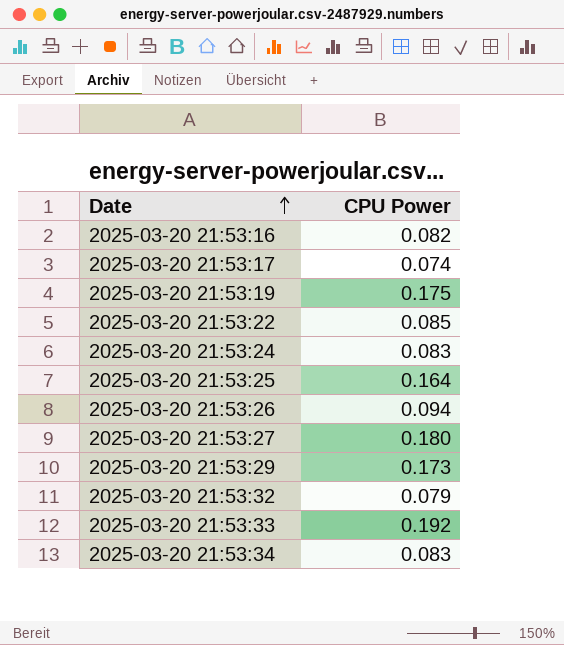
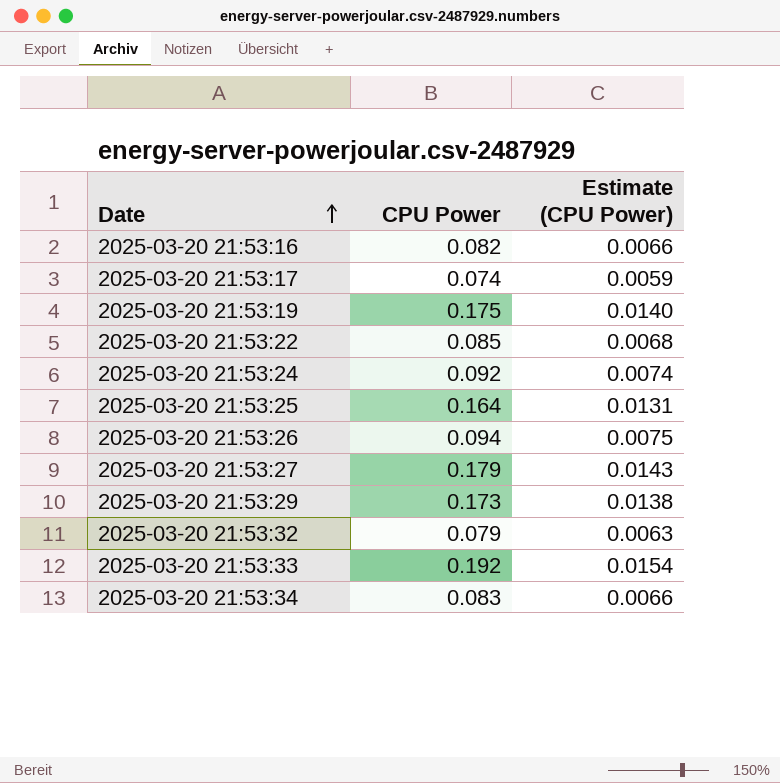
column Estimate (CPU Power) | formula: none -> [CPU Power] * 0.08
2025-03-20 21:53:24 | CPU Power: 0.083 -> 0.092
2025-03-20 21:53:27 | CPU Power: 0.180 -> 0.179

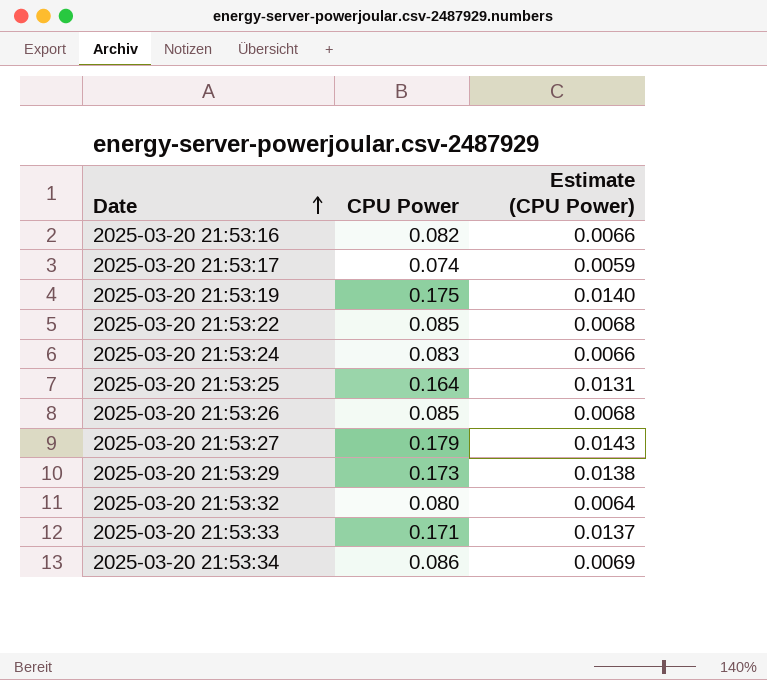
2025-03-20 21:53:24 | CPU Power: 0.092 -> 0.083
2025-03-20 21:53:24 | Estimate (CPU Power): 0.0074 -> 0.0066
2025-03-20 21:53:26 | CPU Power: 0.094 -> 0.085
2025-03-20 21:53:26 | Estimate (CPU Power): 0.0075 -> 0.0068
2025-03-20 21:53:32 | CPU Power: 0.079 -> 0.080
2025-03-20 21:53:32 | Estimate (CPU Power): 0.0063 -> 0.0064
2025-03-20 21:53:33 | CPU Power: 0.192 -> 0.171
2025-03-20 21:53:33 | Estimate (CPU Power): 0.0154 -> 0.0137
2025-03-20 21:53:34 | CPU Power: 0.083 -> 0.086
2025-03-20 21:53:34 | Estimate (CPU Power): 0.0066 -> 0.0069

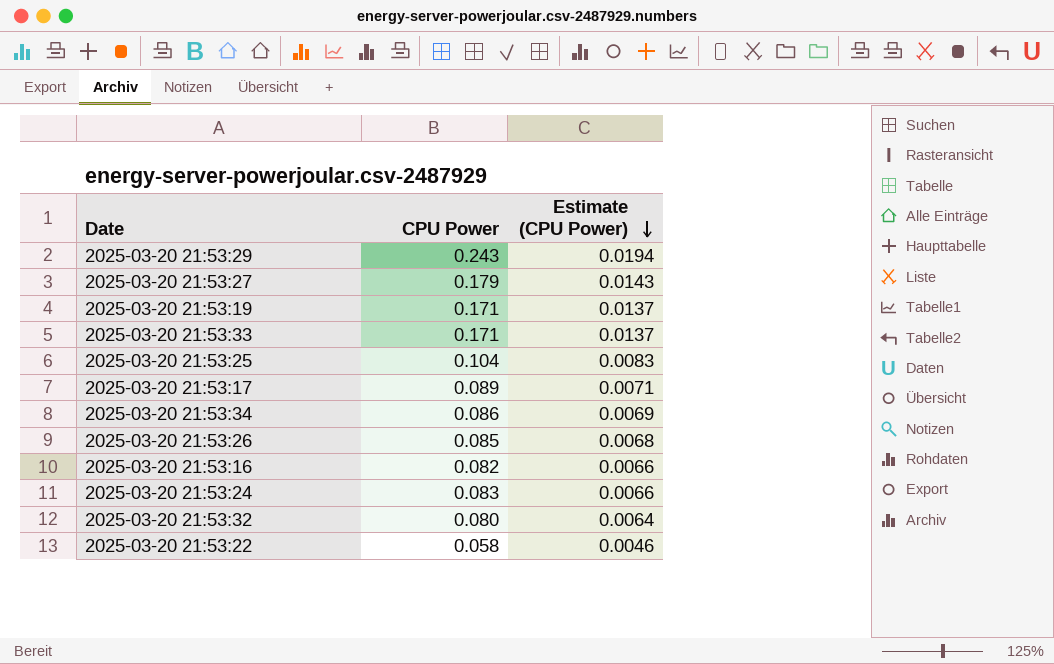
row order: Date ascending -> Estimate (CPU Power) descending
2025-03-20 21:53:29 | CPU Power: 0.173 -> 0.243
2025-03-20 21:53:29 | Estimate (CPU Power): 0.0138 -> 0.0194
2025-03-20 21:53:19 | CPU Power: 0.175 -> 0.171
2025-03-20 21:53:19 | Estimate (CPU Power): 0.0140 -> 0.0137
2025-03-20 21:53:25 | CPU Power: 0.164 -> 0.104
2025-03-20 21:53:25 | Estimate (CPU Power): 0.0131 -> 0.0083
2025-03-20 21:53:17 | CPU Power: 0.074 -> 0.089
2025-03-20 21:53:17 | Estimate (CPU Power): 0.0059 -> 0.0071
2025-03-20 21:53:22 | CPU Power: 0.085 -> 0.058
2025-03-20 21:53:22 | Estimate (CPU Power): 0.0068 -> 0.0046

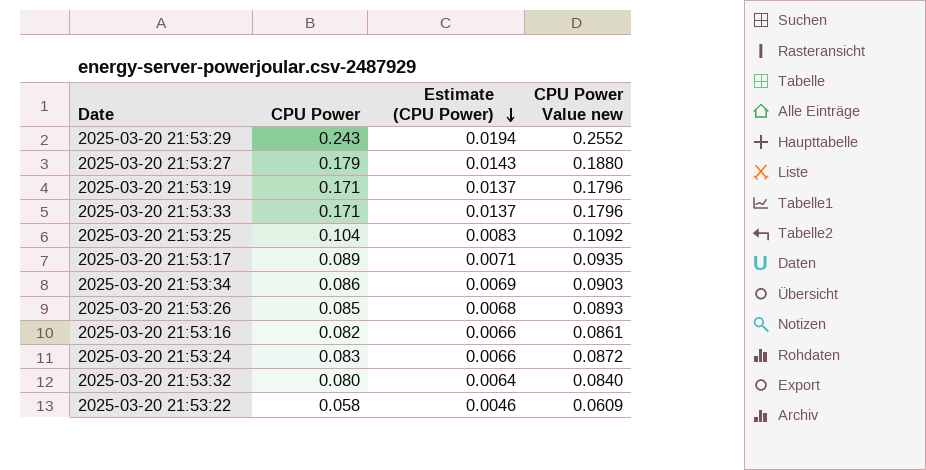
column CPU Power Value new | formula: none -> [CPU Power] * 1.05

